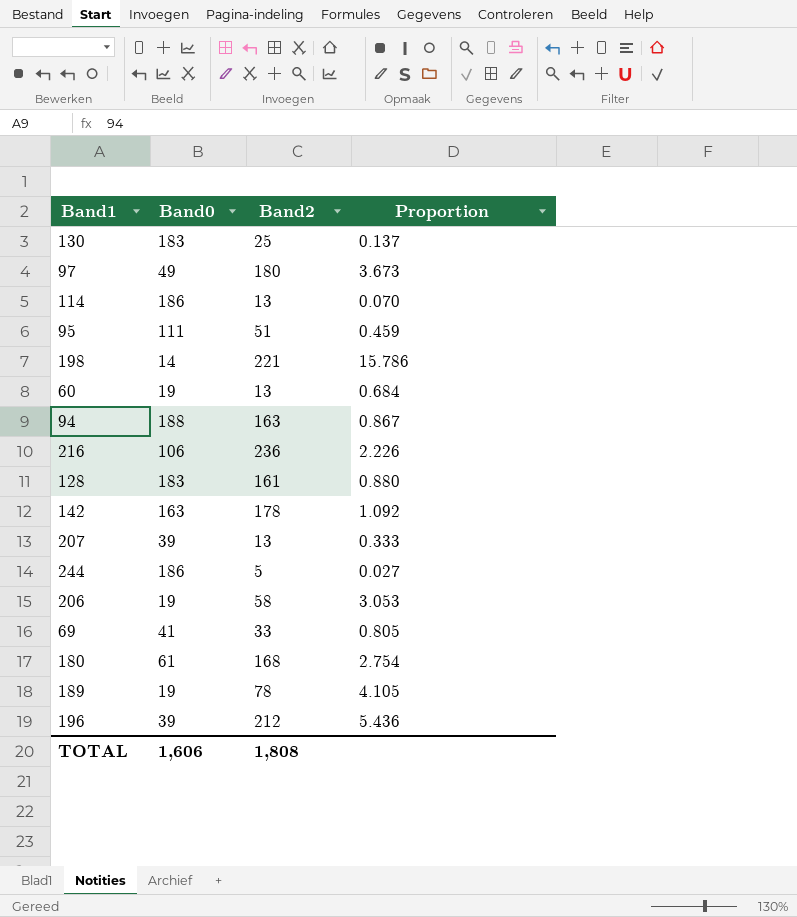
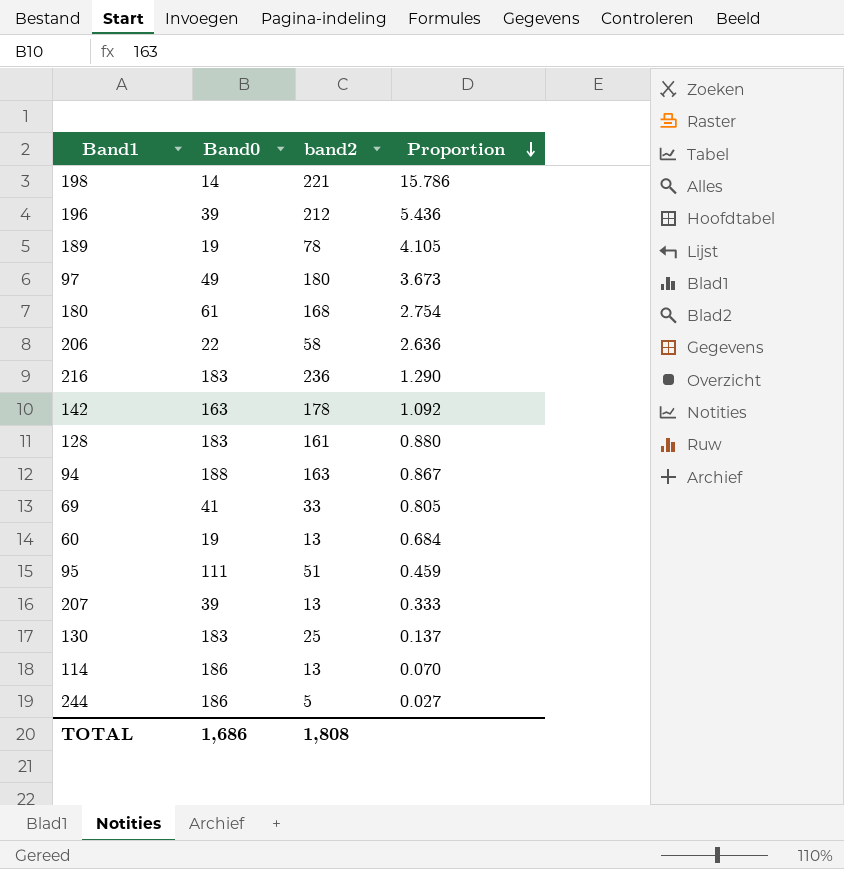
row order: none -> Proportion descending
column name: Band2 -> band2
206 | Band0: 19 -> 22
206 | Proportion: 3.053 -> 2.636
216 | Band0: 106 -> 183
216 | Proportion: 2.226 -> 1.290
TOTAL | Band0: 1,606 -> 1,686

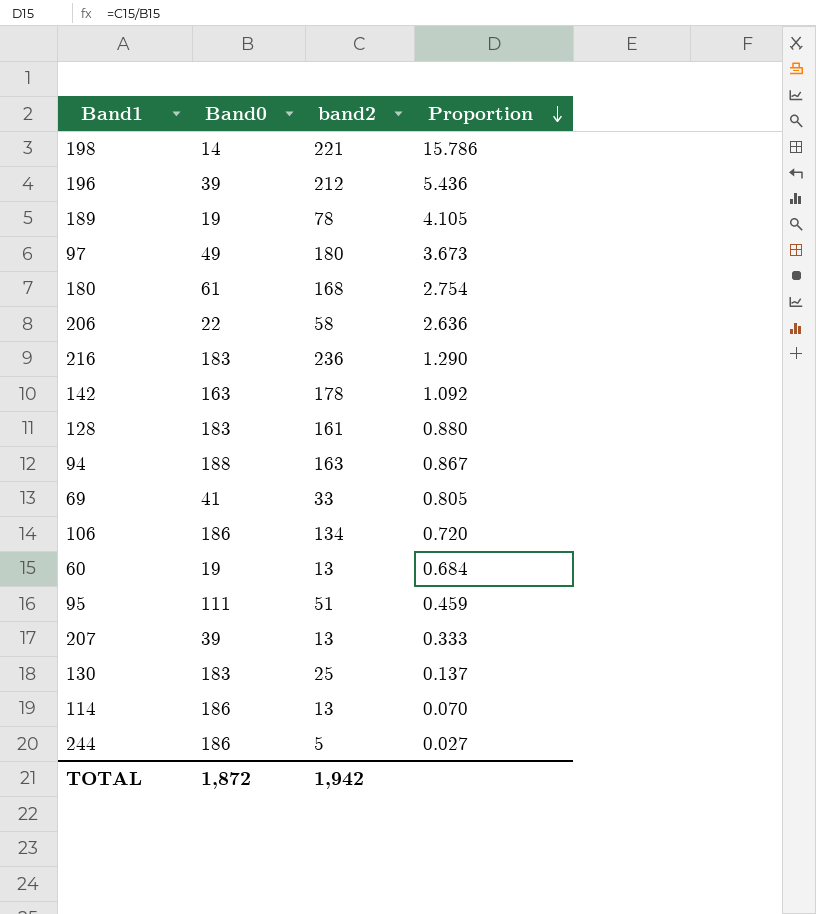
row 106: none -> 186 | 134 | 0.720
TOTAL | Band0: 1,686 -> 1,872
TOTAL | band2: 1,808 -> 1,942

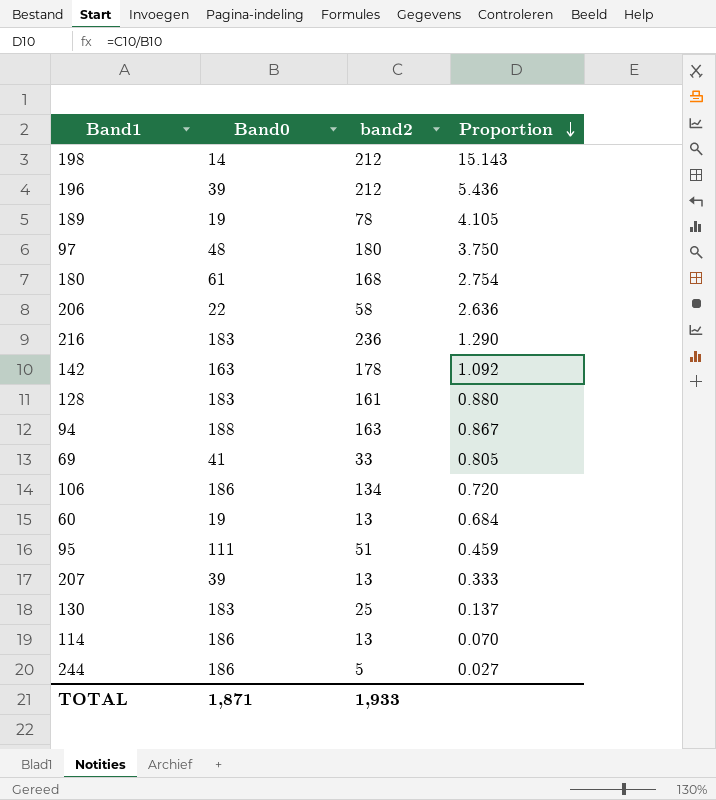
198 | band2: 221 -> 212
198 | Proportion: 15.786 -> 15.143
97 | Band0: 49 -> 48
97 | Proportion: 3.673 -> 3.750
TOTAL | Band0: 1,872 -> 1,871
TOTAL | band2: 1,942 -> 1,933

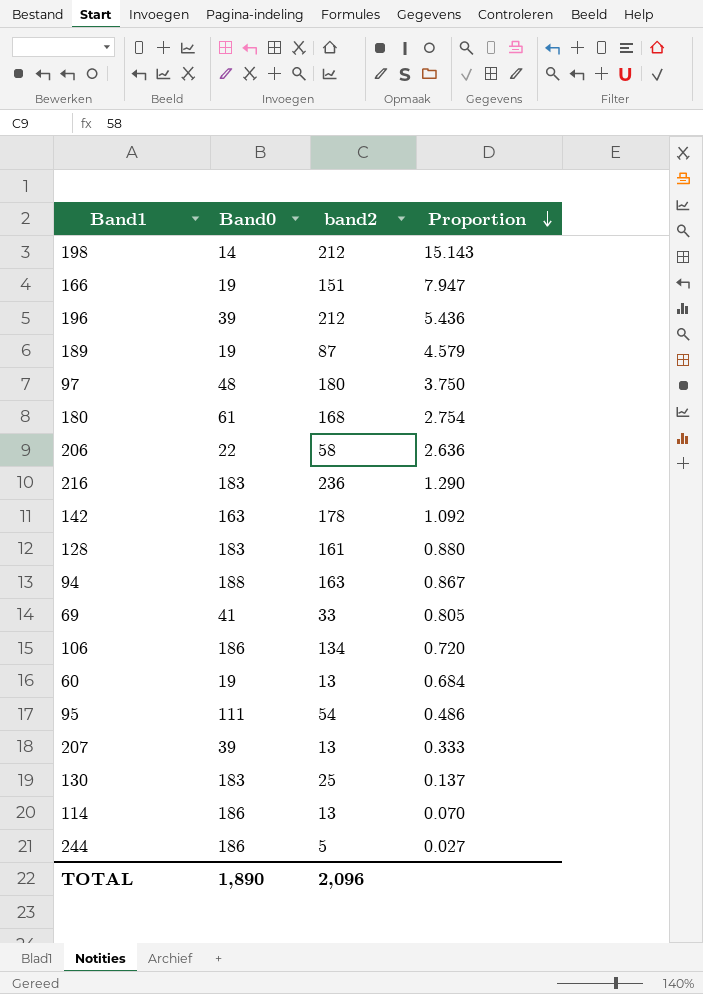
row 166: none -> 19 | 151 | 7.947
189 | band2: 78 -> 87
189 | Proportion: 4.105 -> 4.579
95 | band2: 51 -> 54
95 | Proportion: 0.459 -> 0.486
TOTAL | Band0: 1,871 -> 1,890
TOTAL | band2: 1,933 -> 2,096

